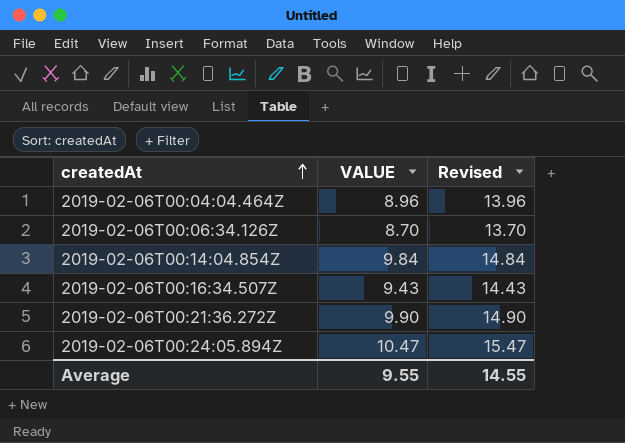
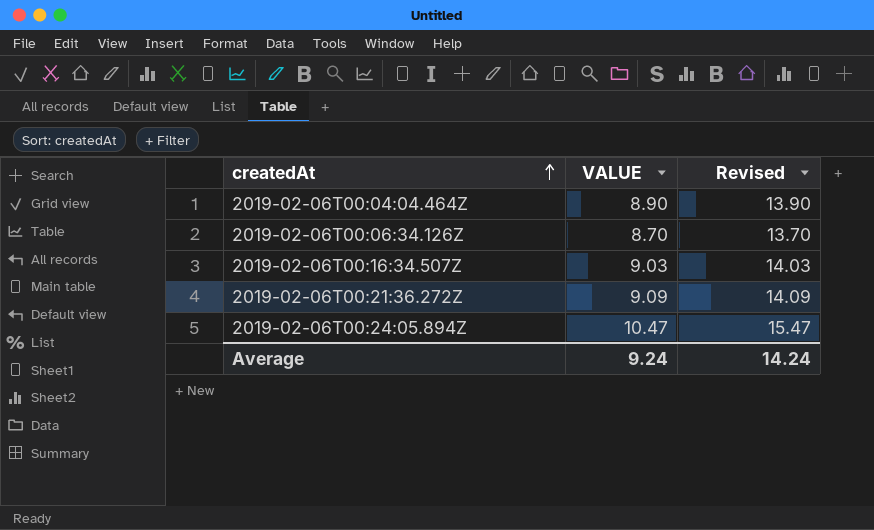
row 2019-02-06T00:14:04.854Z: 9.84 | 14.84 -> none
2019-02-06T00:04:04.464Z | VALUE: 8.96 -> 8.90
2019-02-06T00:04:04.464Z | Revised: 13.96 -> 13.90
2019-02-06T00:16:34.507Z | VALUE: 9.43 -> 9.03
2019-02-06T00:16:34.507Z | Revised: 14.43 -> 14.03
2019-02-06T00:21:36.272Z | VALUE: 9.90 -> 9.09
2019-02-06T00:21:36.272Z | Revised: 14.90 -> 14.09
Average | VALUE: 9.55 -> 9.24
Average | Revised: 14.55 -> 14.24

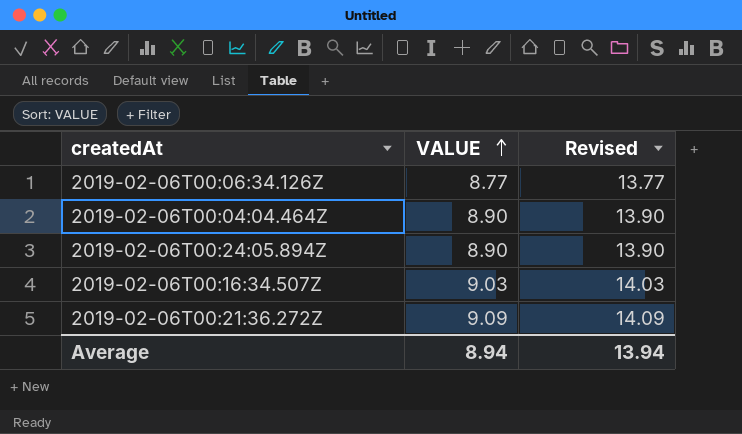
row order: createdAt ascending -> VALUE ascending
2019-02-06T00:06:34.126Z | VALUE: 8.70 -> 8.77
2019-02-06T00:06:34.126Z | Revised: 13.70 -> 13.77
2019-02-06T00:24:05.894Z | VALUE: 10.47 -> 8.90
2019-02-06T00:24:05.894Z | Revised: 15.47 -> 13.90
Average | VALUE: 9.24 -> 8.94
Average | Revised: 14.24 -> 13.94

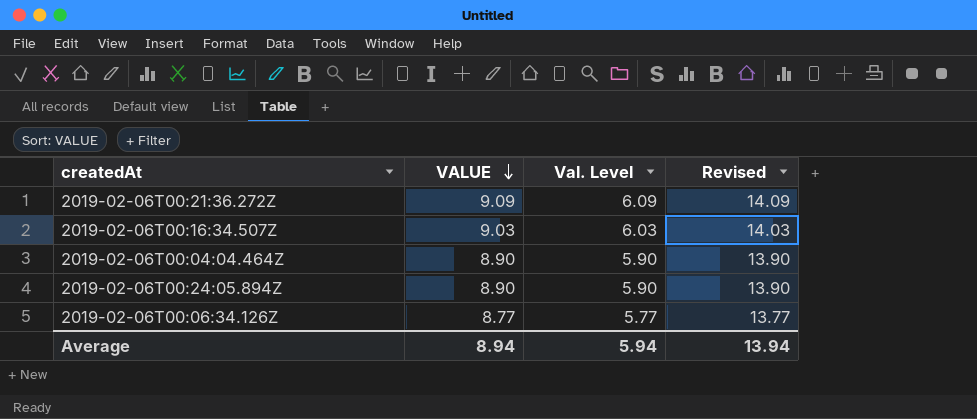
row order: VALUE ascending -> VALUE descending
column Val. Level | formula: none -> [VALUE] - 3

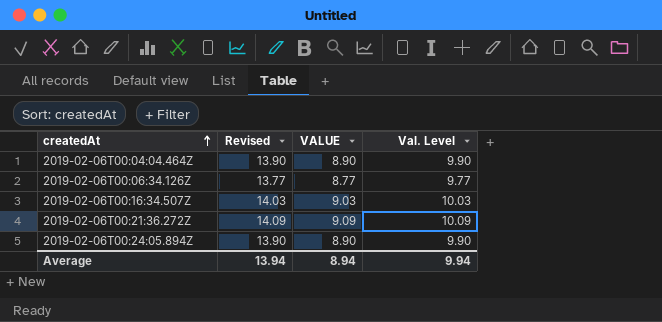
row order: VALUE descending -> createdAt ascending
column Revised | position: 4 -> 2
column Val. Level | formula: [VALUE] - 3 -> [VALUE] + 1
Average | Val. Level: 5.94 -> 9.94

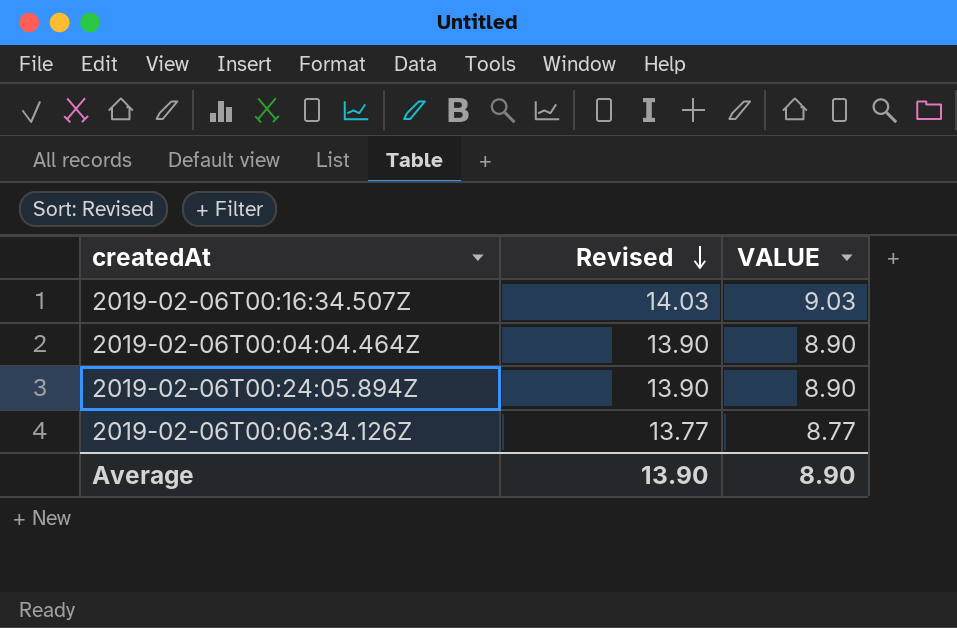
row order: createdAt ascending -> Revised descending
column Val. Level | formula: [VALUE] + 1 -> none
row 2019-02-06T00:21:36.272Z: 14.09 | 9.09 | 10.09 -> none
Average | Revised: 13.94 -> 13.90
Average | VALUE: 8.94 -> 8.90

